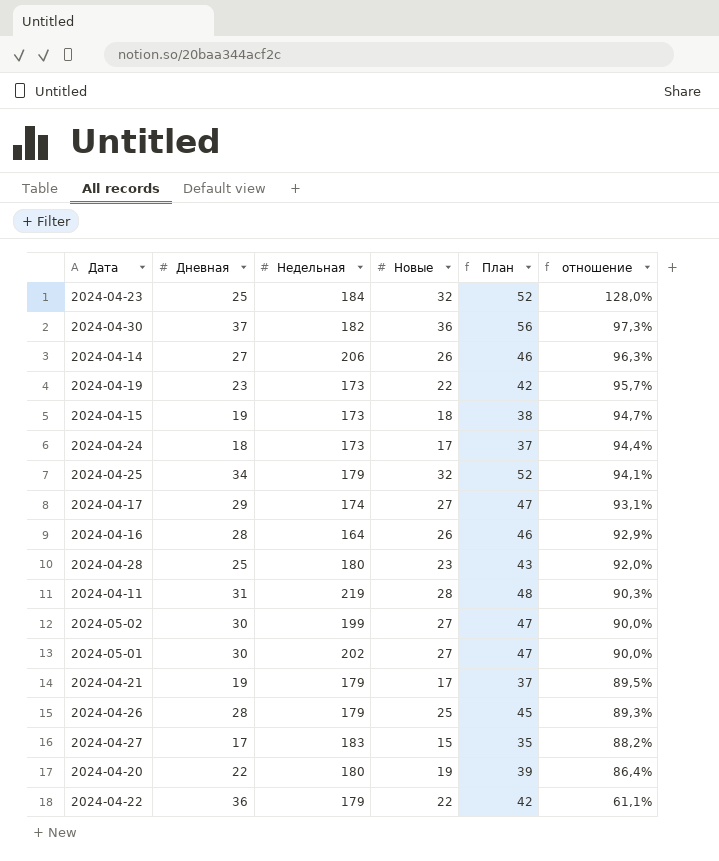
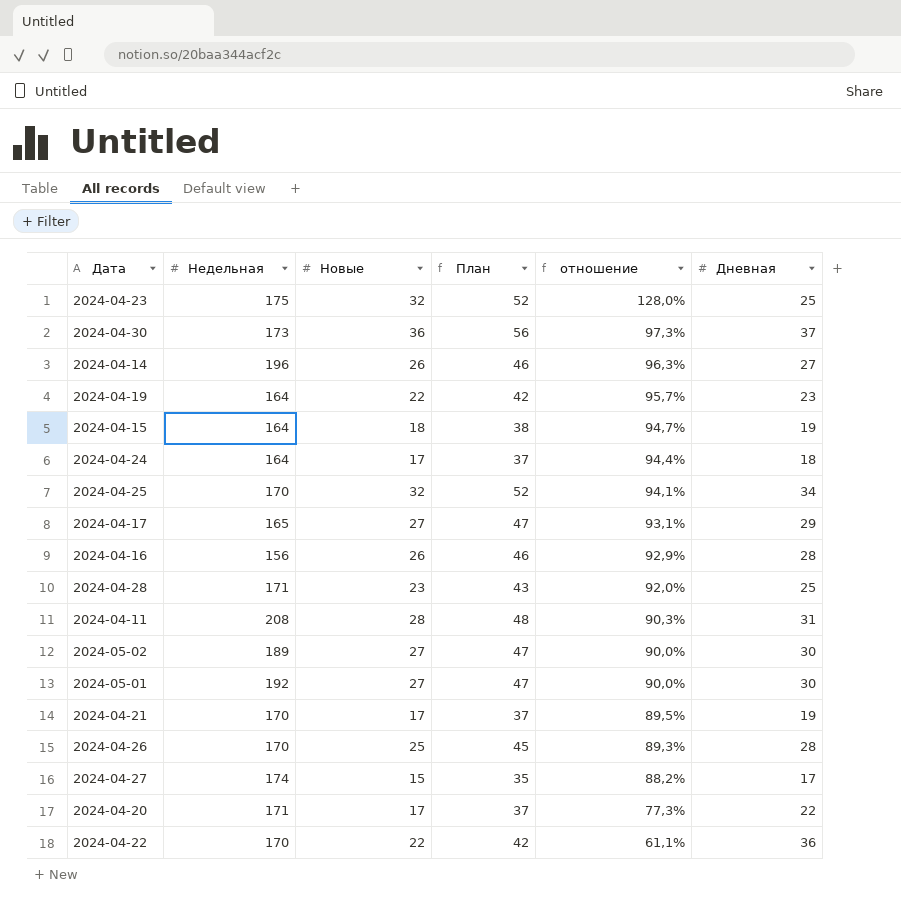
column Дневная | position: 2 -> 6
2024-04-23 | Недельная: 184 -> 175
2024-04-30 | Недельная: 182 -> 173
2024-04-14 | Недельная: 206 -> 196
2024-04-19 | Недельная: 173 -> 164
2024-04-15 | Недельная: 173 -> 164
2024-04-24 | Недельная: 173 -> 164
2024-04-25 | Недельная: 179 -> 170
2024-04-17 | Недельная: 174 -> 165
2024-04-16 | Недельная: 164 -> 156
2024-04-28 | Недельная: 180 -> 171
2024-04-11 | Недельная: 219 -> 208
2024-05-02 | Недельная: 199 -> 189
2024-05-01 | Недельная: 202 -> 192
2024-04-21 | Недельная: 179 -> 170
2024-04-26 | Недельная: 179 -> 170
2024-04-27 | Недельная: 183 -> 174
2024-04-20 | Недельная: 180 -> 171
2024-04-20 | Новые: 19 -> 17
2024-04-20 | План: 39 -> 37
2024-04-20 | отношение: 86,4% -> 77,3%
2024-04-22 | Недельная: 179 -> 170

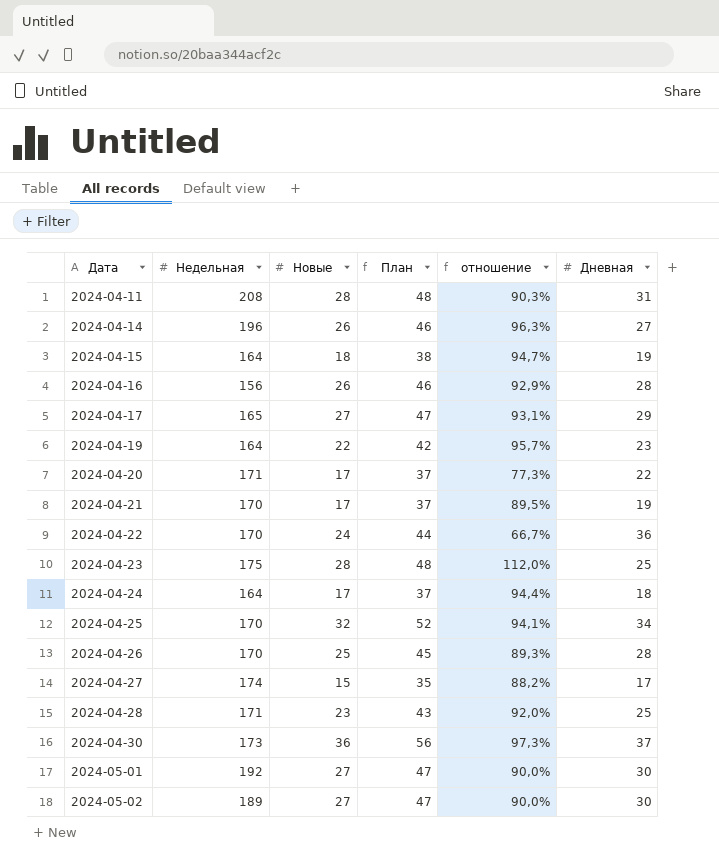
row order: отношение descending -> Дата ascending
2024-04-22 | Новые: 22 -> 24
2024-04-22 | План: 42 -> 44
2024-04-22 | отношение: 61,1% -> 66,7%
2024-04-23 | Новые: 32 -> 28
2024-04-23 | План: 52 -> 48
2024-04-23 | отношение: 128,0% -> 112,0%

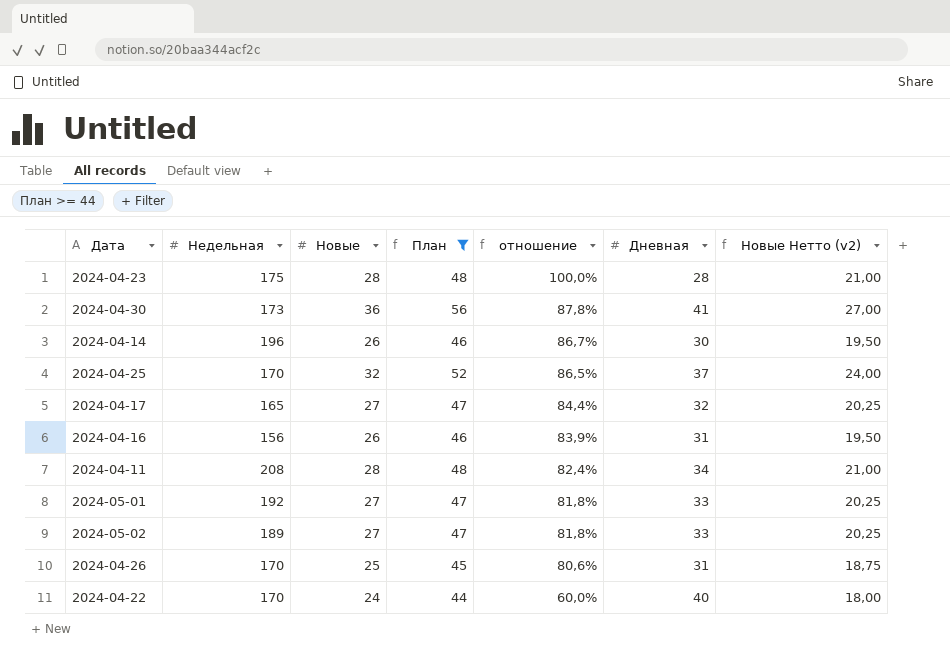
filter: none -> План >= 44
row order: Дата ascending -> отношение descending
column Новые Нетто (v2) | formula: none -> [Новые] * 0,75
2024-04-23 | отношение: 112,0% -> 100,0%
2024-04-23 | Дневная: 25 -> 28
2024-04-30 | отношение: 97,3% -> 87,8%
2024-04-30 | Дневная: 37 -> 41
2024-04-14 | отношение: 96,3% -> 86,7%
2024-04-14 | Дневная: 27 -> 30
2024-04-25 | отношение: 94,1% -> 86,5%
2024-04-25 | Дневная: 34 -> 37
2024-04-17 | отношение: 93,1% -> 84,4%
2024-04-17 | Дневная: 29 -> 32
2024-04-16 | отношение: 92,9% -> 83,9%
2024-04-16 | Дневная: 28 -> 31
2024-04-11 | отношение: 90,3% -> 82,4%
2024-04-11 | Дневная: 31 -> 34
2024-05-01 | отношение: 90,0% -> 81,8%
2024-05-01 | Дневная: 30 -> 33
2024-05-02 | отношение: 90,0% -> 81,8%
2024-05-02 | Дневная: 30 -> 33
2024-04-26 | отношение: 89,3% -> 80,6%
2024-04-26 | Дневная: 28 -> 31
2024-04-22 | отношение: 66,7% -> 60,0%
2024-04-22 | Дневная: 36 -> 40

